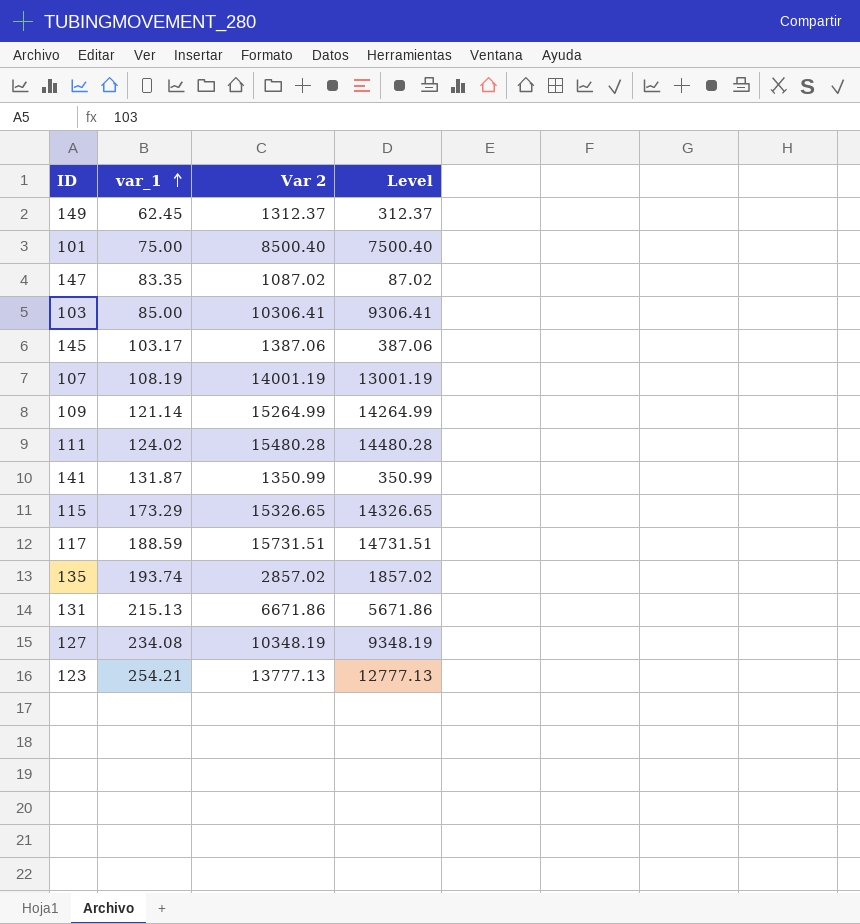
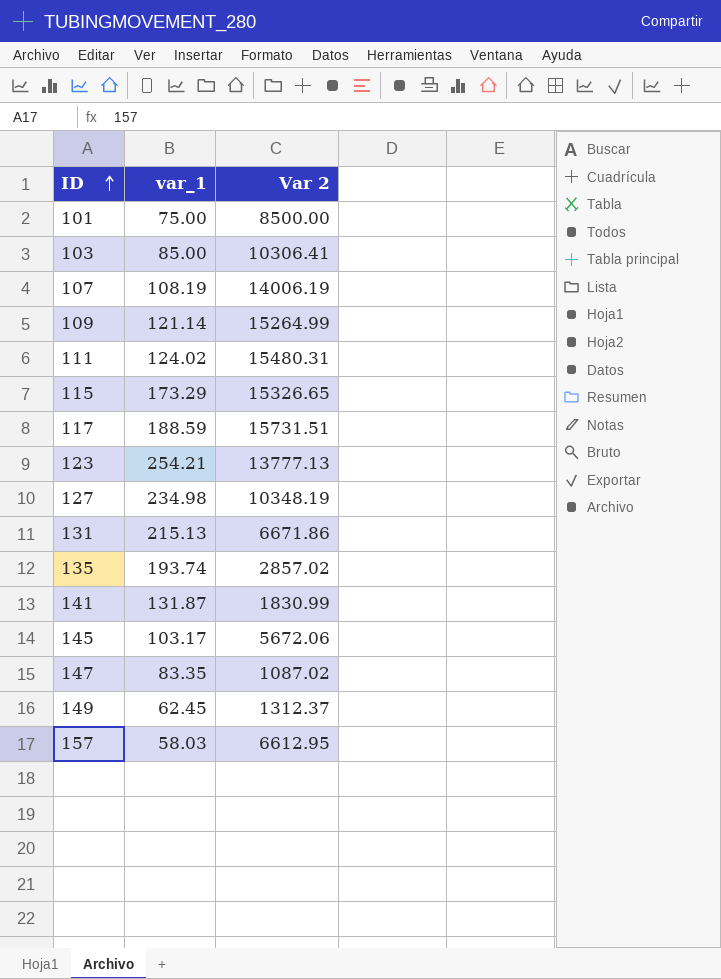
row order: var_1 ascending -> ID ascending
column Level | formula: [Var 2] - 1000 -> none
101 | Var 2: 8500.40 -> 8500.00
107 | Var 2: 14001.19 -> 14006.19
111 | Var 2: 15480.28 -> 15480.31
127 | var_1: 234.08 -> 234.98
141 | Var 2: 1350.99 -> 1830.99
145 | Var 2: 1387.06 -> 5672.06
row 157: none -> 58.03 | 6612.95

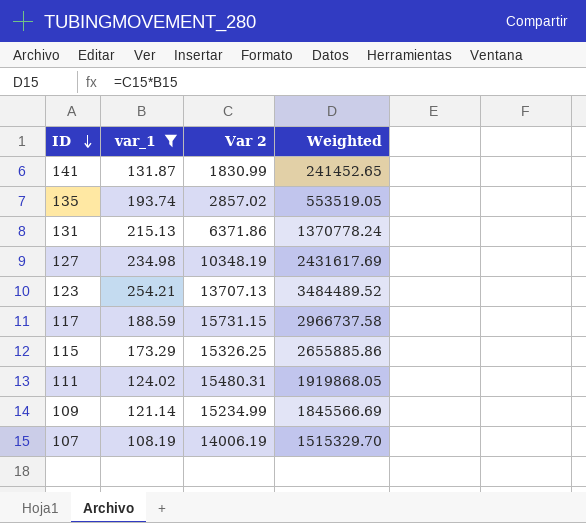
filter: none -> var_1 >= 108.19
row order: ID ascending -> ID descending
column Weighted | formula: none -> [var_1] * [Var 2]
131 | Var 2: 6671.86 -> 6371.86
123 | Var 2: 13777.13 -> 13707.13
117 | Var 2: 15731.51 -> 15731.15
115 | Var 2: 15326.65 -> 15326.25
109 | Var 2: 15264.99 -> 15234.99

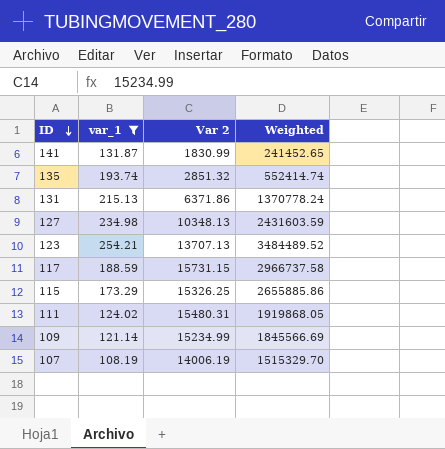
135 | Var 2: 2857.02 -> 2851.32
135 | Weighted: 553519.05 -> 552414.74
127 | Var 2: 10348.19 -> 10348.13
127 | Weighted: 2431617.69 -> 2431603.59

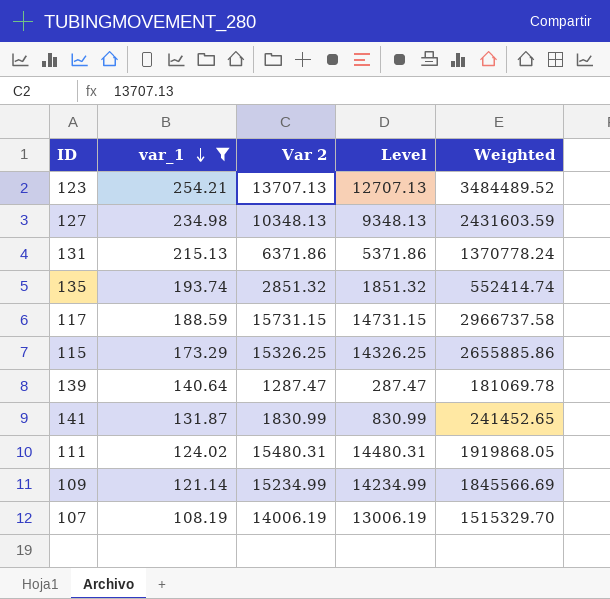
row order: ID descending -> var_1 descending
column Level | formula: none -> [Var 2] - 1000
row 139: none -> 140.64 | 1287.47 | 287.47 | 181069.78

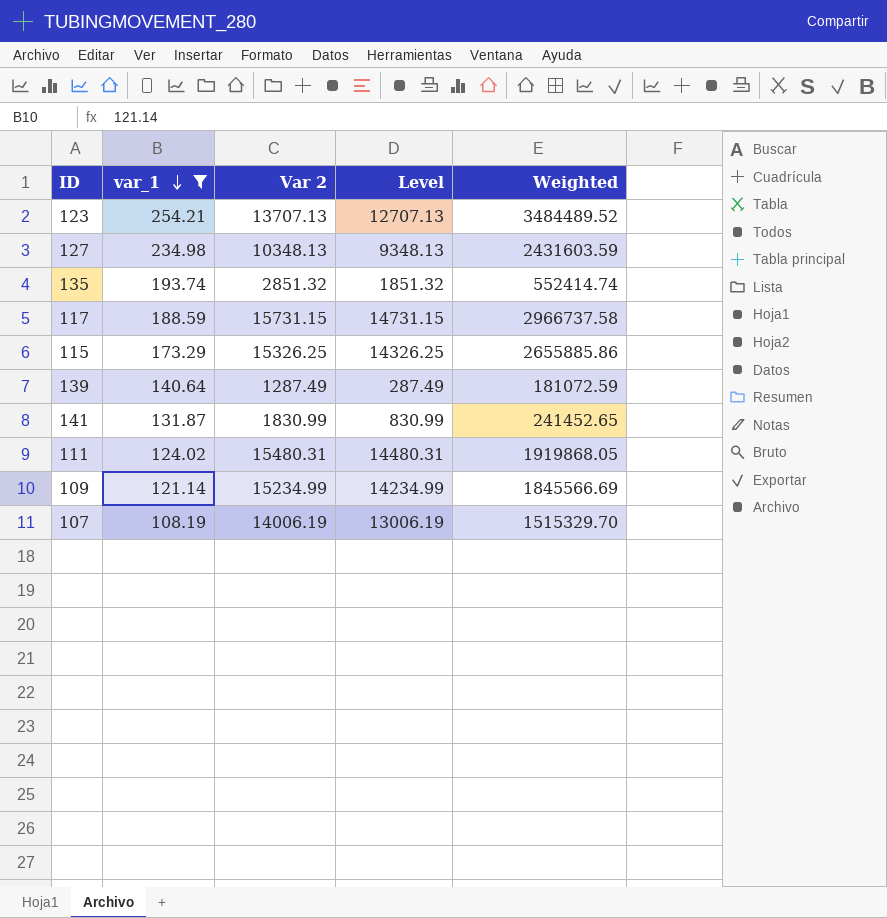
row 131: 215.13 | 6371.86 | 5371.86 | 1370778.24 -> none
139 | Var 2: 1287.47 -> 1287.49
139 | Level: 287.47 -> 287.49
139 | Weighted: 181069.78 -> 181072.59

